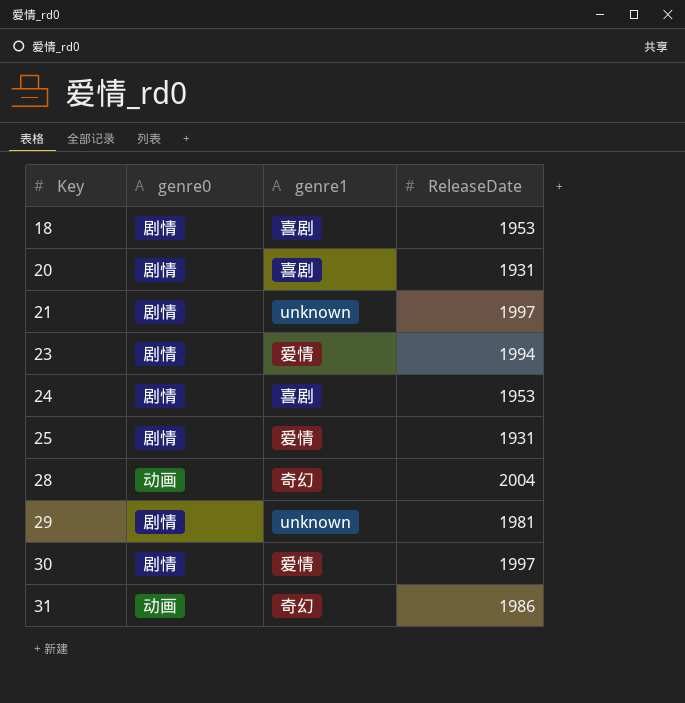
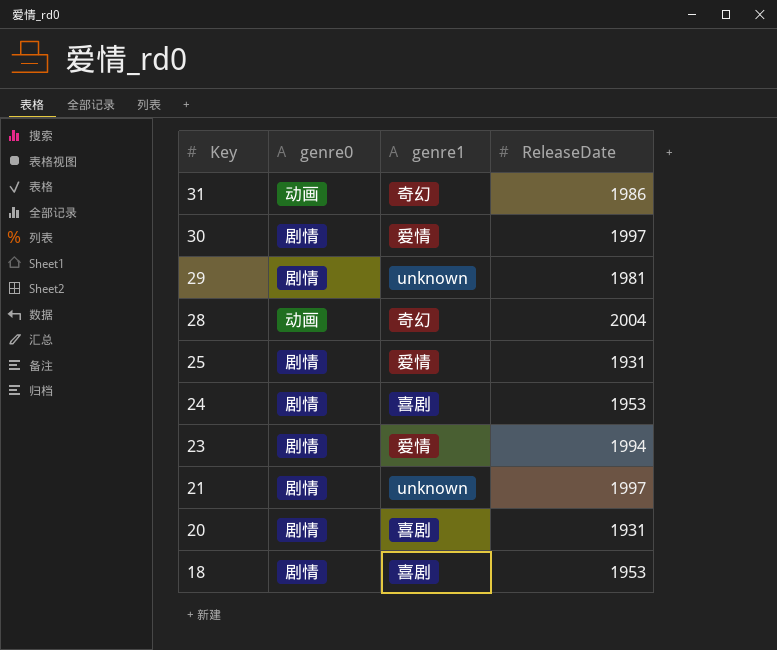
row order: Key ascending -> Key descending

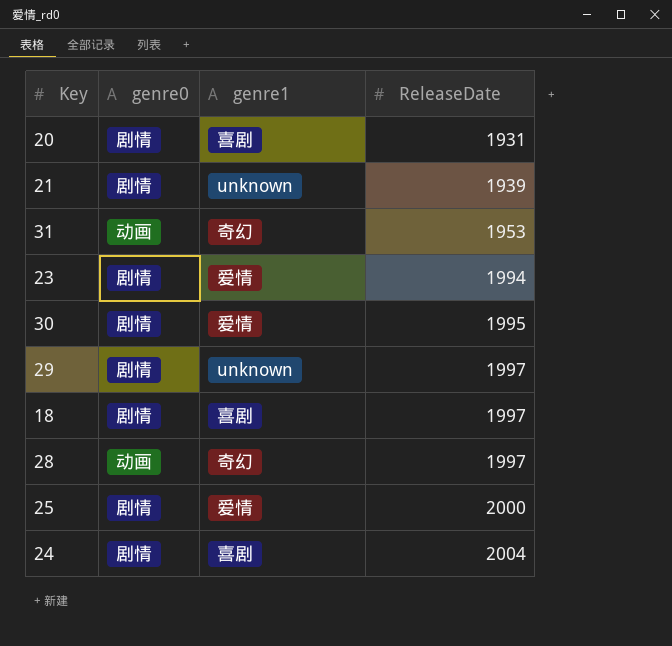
row order: Key descending -> ReleaseDate ascending
21 | ReleaseDate: 1997 -> 1939
31 | ReleaseDate: 1986 -> 1953
30 | ReleaseDate: 1997 -> 1995
29 | ReleaseDate: 1981 -> 1997
18 | ReleaseDate: 1953 -> 1997
28 | ReleaseDate: 2004 -> 1997
25 | ReleaseDate: 1931 -> 2000
24 | ReleaseDate: 1953 -> 2004

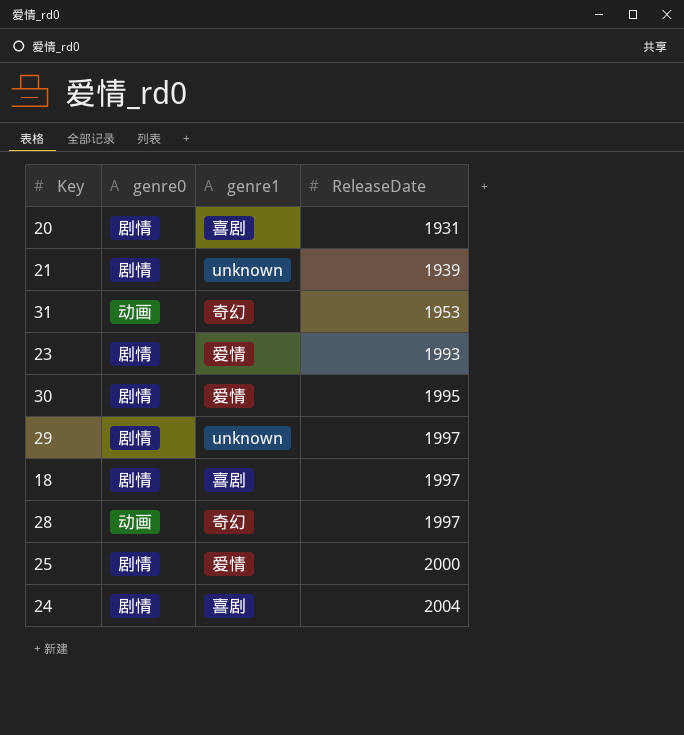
23 | ReleaseDate: 1994 -> 1993

